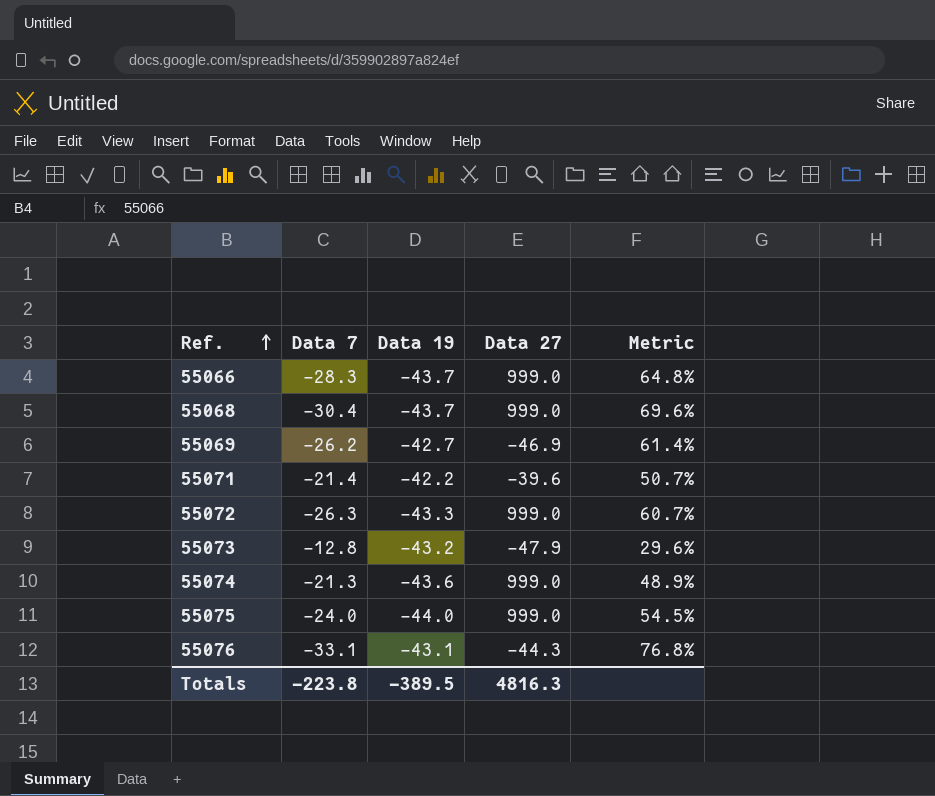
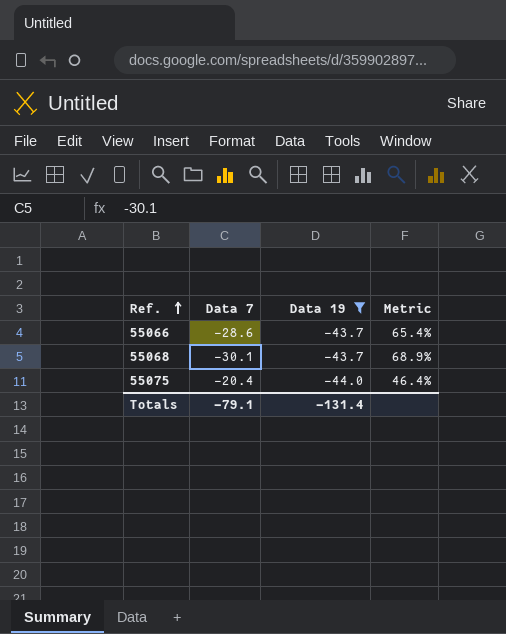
filter: none -> Data 19 <= -43.7
column Data 27 | position: 4 -> none
55066 | Data 7: -28.3 -> -28.6
55066 | Metric: 64.8% -> 65.4%
55068 | Data 7: -30.4 -> -30.1
55068 | Metric: 69.6% -> 68.9%
55075 | Data 7: -24.0 -> -20.4
55075 | Metric: 54.5% -> 46.4%
Totals | Data 7: -223.8 -> -79.1
Totals | Data 19: -389.5 -> -131.4

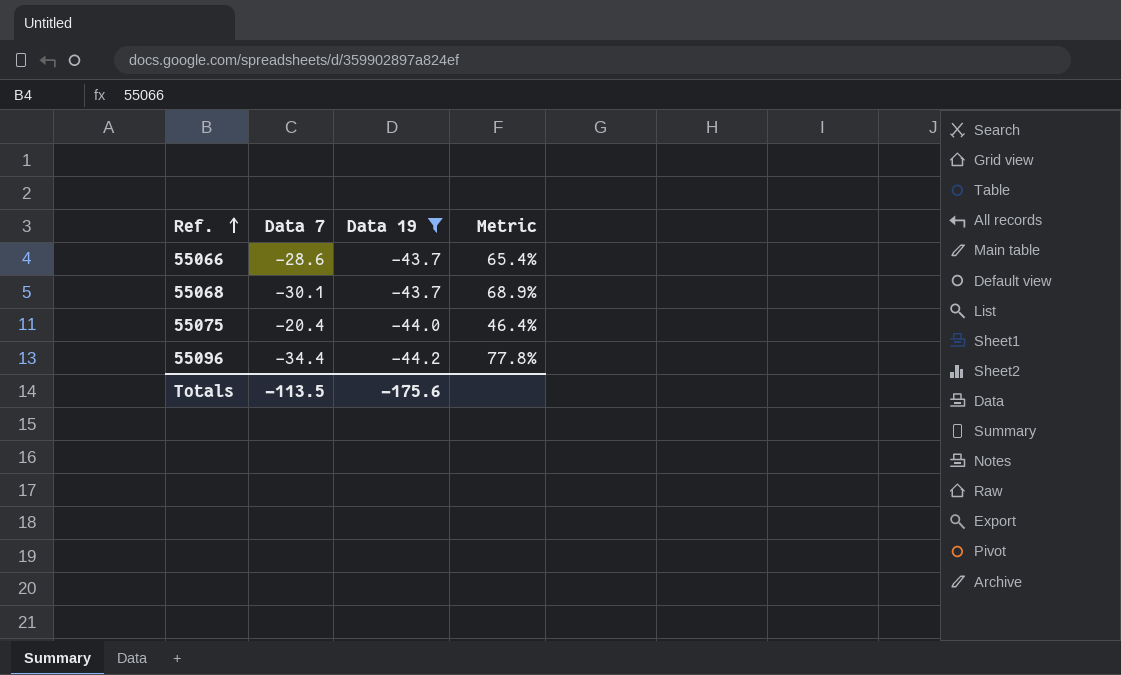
row 55096: none -> -34.4 | -44.2 | 77.8%
Totals | Data 7: -79.1 -> -113.5
Totals | Data 19: -131.4 -> -175.6

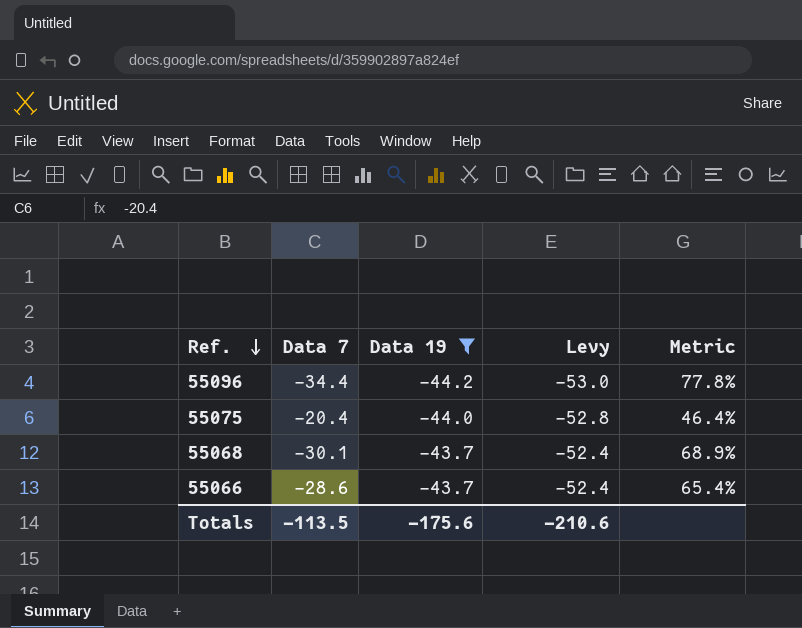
row order: Ref. ascending -> Ref. descending
column Levy | formula: none -> [Data 19] * 1.2

